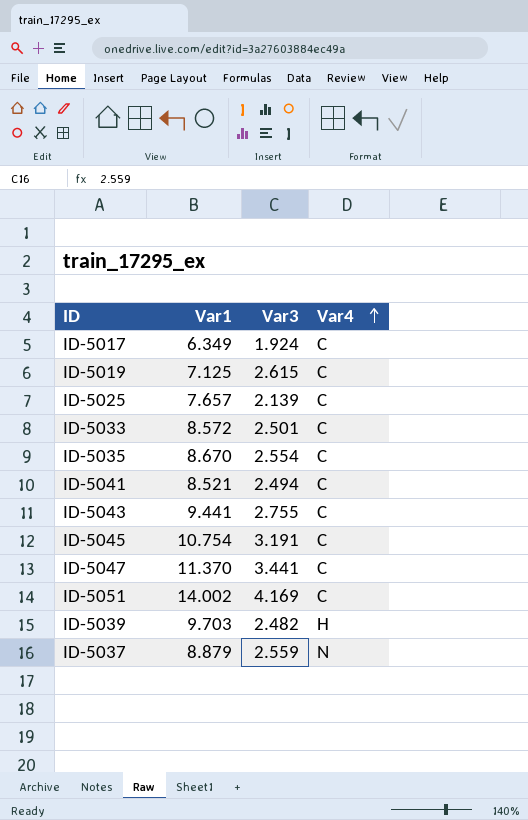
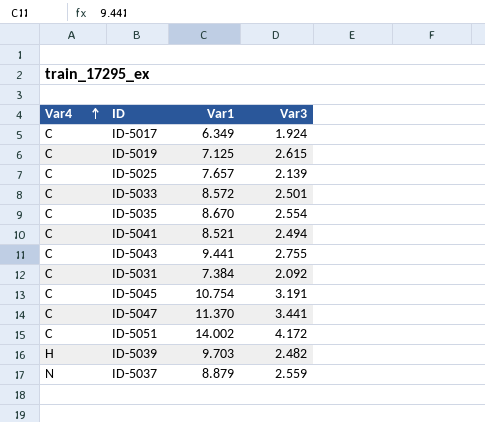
column Var4 | position: 4 -> 1
row ID-5031: none -> C | 7.384 | 2.092
ID-5051 | Var3: 4.169 -> 4.172

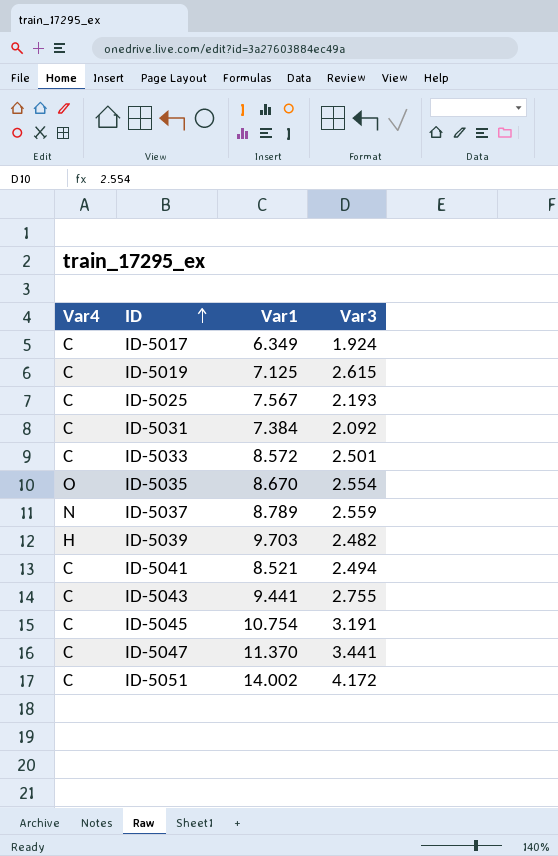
row order: Var4 ascending -> ID ascending
ID-5025 | Var1: 7.657 -> 7.567
ID-5025 | Var3: 2.139 -> 2.193
ID-5035 | Var4: C -> O
ID-5037 | Var1: 8.879 -> 8.789

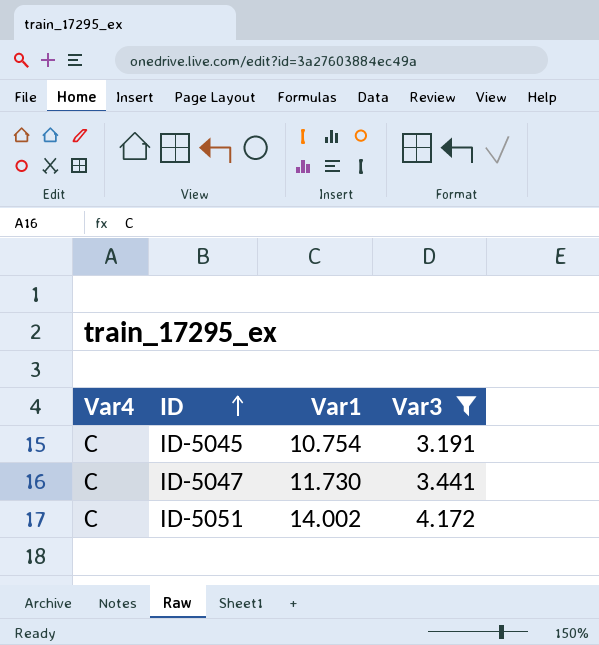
filter: none -> Var3 >= 3.191
ID-5047 | Var1: 11.370 -> 11.730

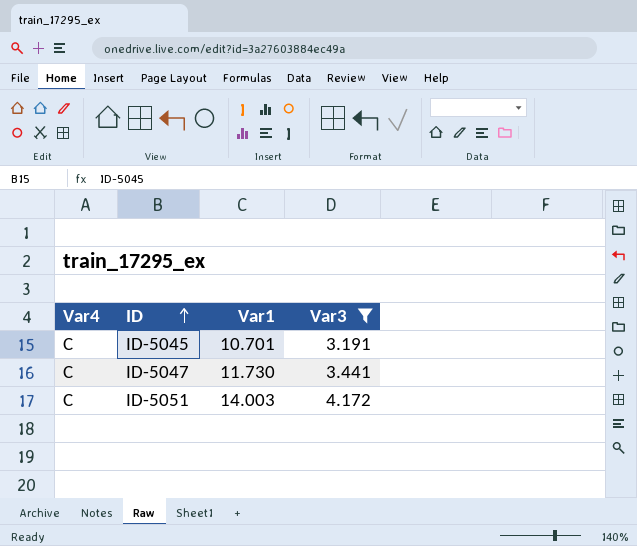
ID-5045 | Var1: 10.754 -> 10.701
ID-5051 | Var1: 14.002 -> 14.003

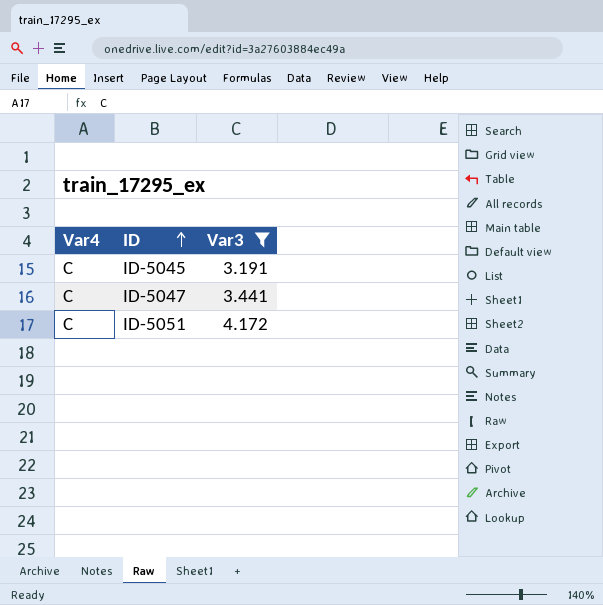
column Var1 | position: 3 -> none

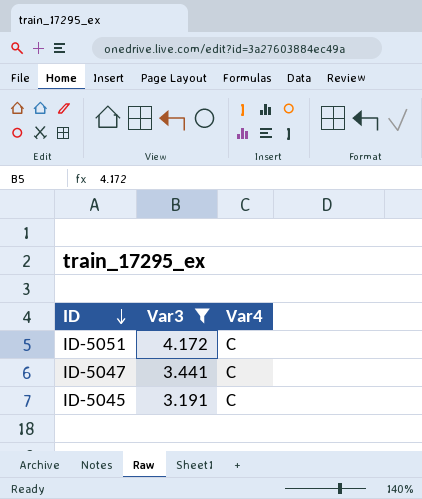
row order: ID ascending -> ID descending
column Var4 | position: 1 -> 3

